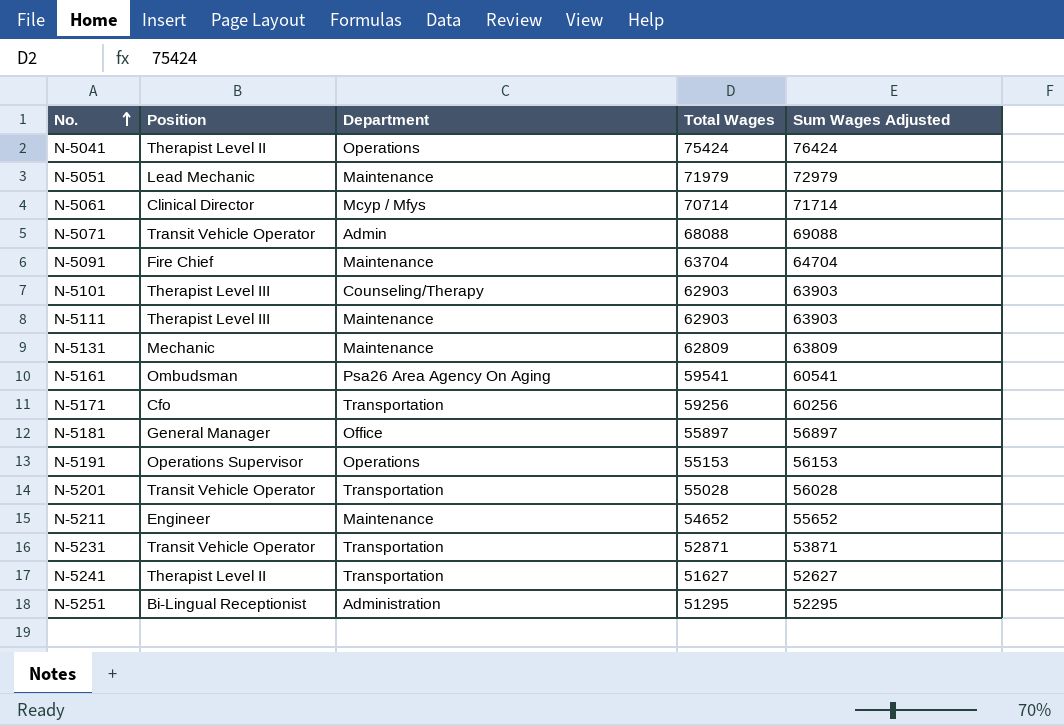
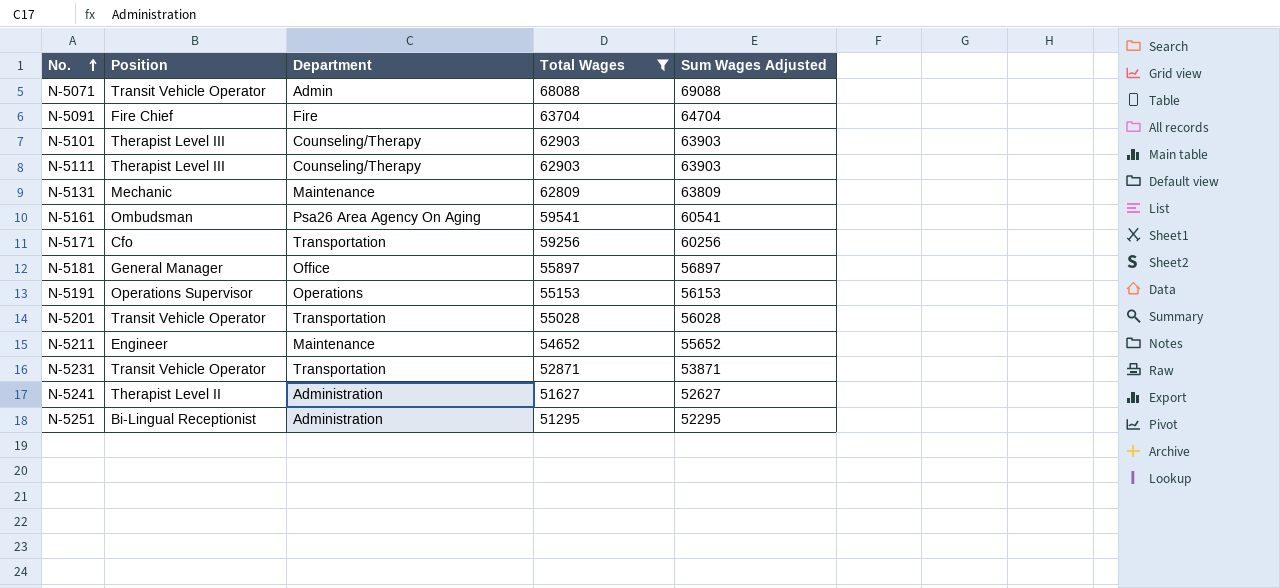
filter: none -> Total Wages <= 68088
N-5091 | Department: Maintenance -> Fire
N-5111 | Department: Maintenance -> Counseling/Therapy
N-5241 | Department: Transportation -> Administration

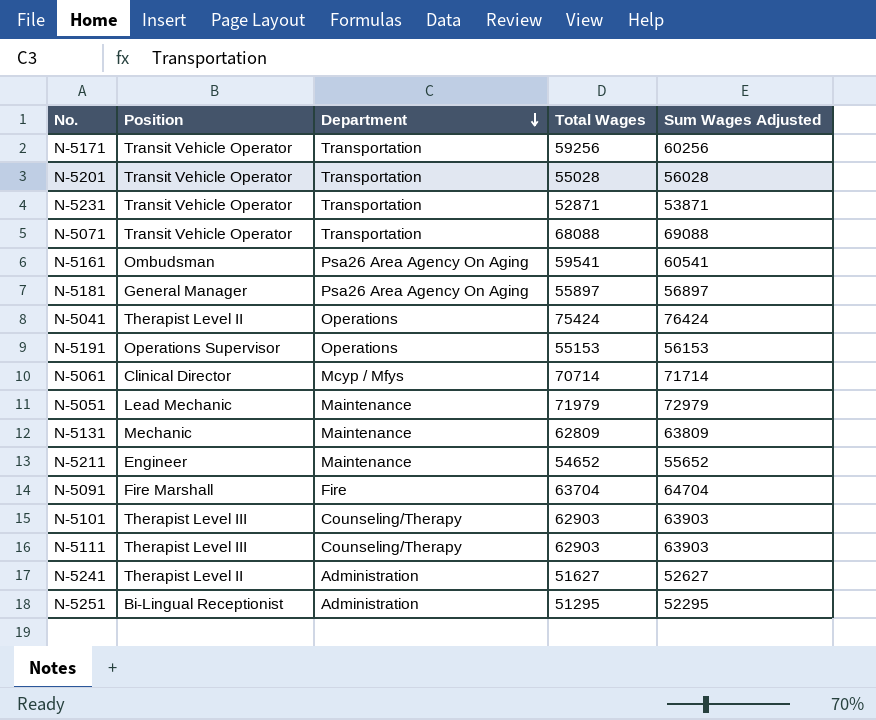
filter: Total Wages <= 68088 -> none
row order: No. ascending -> Department descending
N-5171 | Position: Cfo -> Transit Vehicle Operator
N-5071 | Department: Admin -> Transportation
N-5181 | Department: Office -> Psa26 Area Agency On Aging
N-5091 | Position: Fire Chief -> Fire Marshall

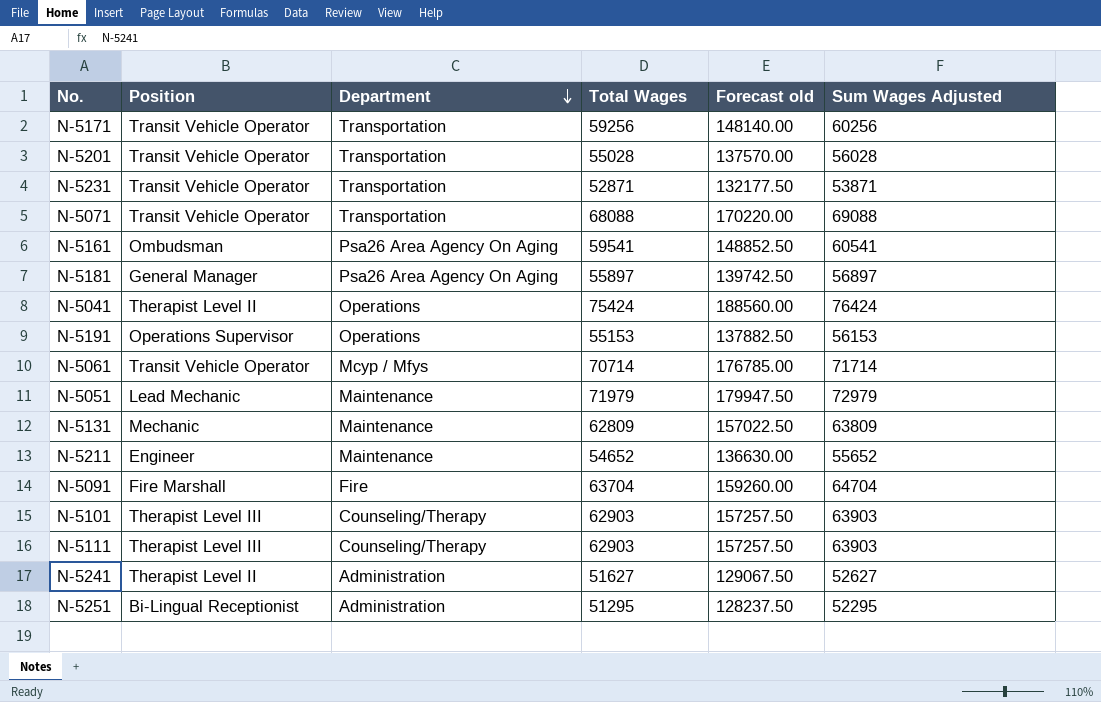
column Forecast old | formula: none -> [Total Wages] * 2.5
N-5061 | Position: Clinical Director -> Transit Vehicle Operator

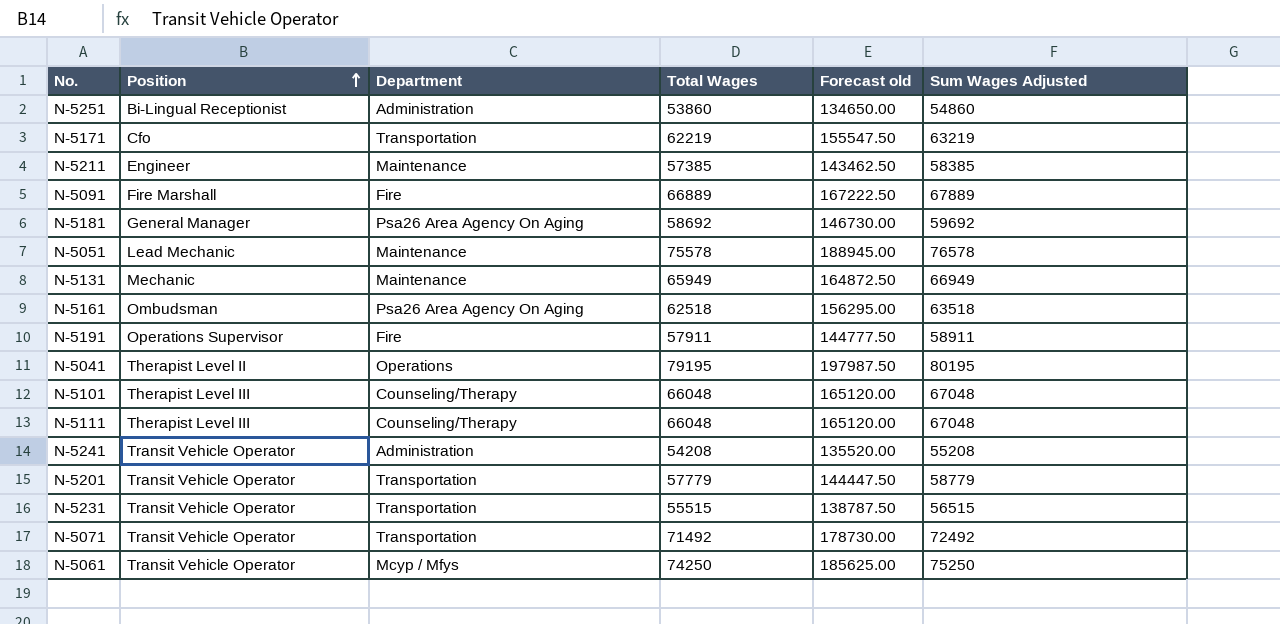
row order: Department descending -> Position ascending
N-5251 | Total Wages: 51295 -> 53860
N-5251 | Forecast old: 128237.50 -> 134650.00
N-5251 | Sum Wages Adjusted: 52295 -> 54860
N-5171 | Position: Transit Vehicle Operator -> Cfo
N-5171 | Total Wages: 59256 -> 62219
N-5171 | Forecast old: 148140.00 -> 155547.50
N-5171 | Sum Wages Adjusted: 60256 -> 63219
N-5211 | Total Wages: 54652 -> 57385
N-5211 | Forecast old: 136630.00 -> 143462.50
N-5211 | Sum Wages Adjusted: 55652 -> 58385
N-5091 | Total Wages: 63704 -> 66889
N-5091 | Forecast old: 159260.00 -> 167222.50
N-5091 | Sum Wages Adjusted: 64704 -> 67889
N-5181 | Total Wages: 55897 -> 58692
N-5181 | Forecast old: 139742.50 -> 146730.00
N-5181 | Sum Wages Adjusted: 56897 -> 59692
N-5051 | Total Wages: 71979 -> 75578
N-5051 | Forecast old: 179947.50 -> 188945.00
N-5051 | Sum Wages Adjusted: 72979 -> 76578
N-5131 | Total Wages: 62809 -> 65949
N-5131 | Forecast old: 157022.50 -> 164872.50
N-5131 | Sum Wages Adjusted: 63809 -> 66949
N-5161 | Total Wages: 59541 -> 62518
N-5161 | Forecast old: 148852.50 -> 156295.00
N-5161 | Sum Wages Adjusted: 60541 -> 63518
N-5191 | Department: Operations -> Fire
N-5191 | Total Wages: 55153 -> 57911
N-5191 | Forecast old: 137882.50 -> 144777.50
N-5191 | Sum Wages Adjusted: 56153 -> 58911
N-5041 | Total Wages: 75424 -> 79195
N-5041 | Forecast old: 188560.00 -> 197987.50
N-5041 | Sum Wages Adjusted: 76424 -> 80195
N-5101 | Total Wages: 62903 -> 66048
N-5101 | Forecast old: 157257.50 -> 165120.00
N-5101 | Sum Wages Adjusted: 63903 -> 67048
N-5111 | Total Wages: 62903 -> 66048
N-5111 | Forecast old: 157257.50 -> 165120.00
N-5111 | Sum Wages Adjusted: 63903 -> 67048
N-5241 | Position: Therapist Level II -> Transit Vehicle Operator
N-5241 | Total Wages: 51627 -> 54208
N-5241 | Forecast old: 129067.50 -> 135520.00
N-5241 | Sum Wages Adjusted: 52627 -> 55208
N-5201 | Total Wages: 55028 -> 57779
N-5201 | Forecast old: 137570.00 -> 144447.50
N-5201 | Sum Wages Adjusted: 56028 -> 58779
N-5231 | Total Wages: 52871 -> 55515
N-5231 | Forecast old: 132177.50 -> 138787.50
N-5231 | Sum Wages Adjusted: 53871 -> 56515
N-5071 | Total Wages: 68088 -> 71492
N-5071 | Forecast old: 170220.00 -> 178730.00
N-5071 | Sum Wages Adjusted: 69088 -> 72492
N-5061 | Total Wages: 70714 -> 74250
N-5061 | Forecast old: 176785.00 -> 185625.00
N-5061 | Sum Wages Adjusted: 71714 -> 75250

